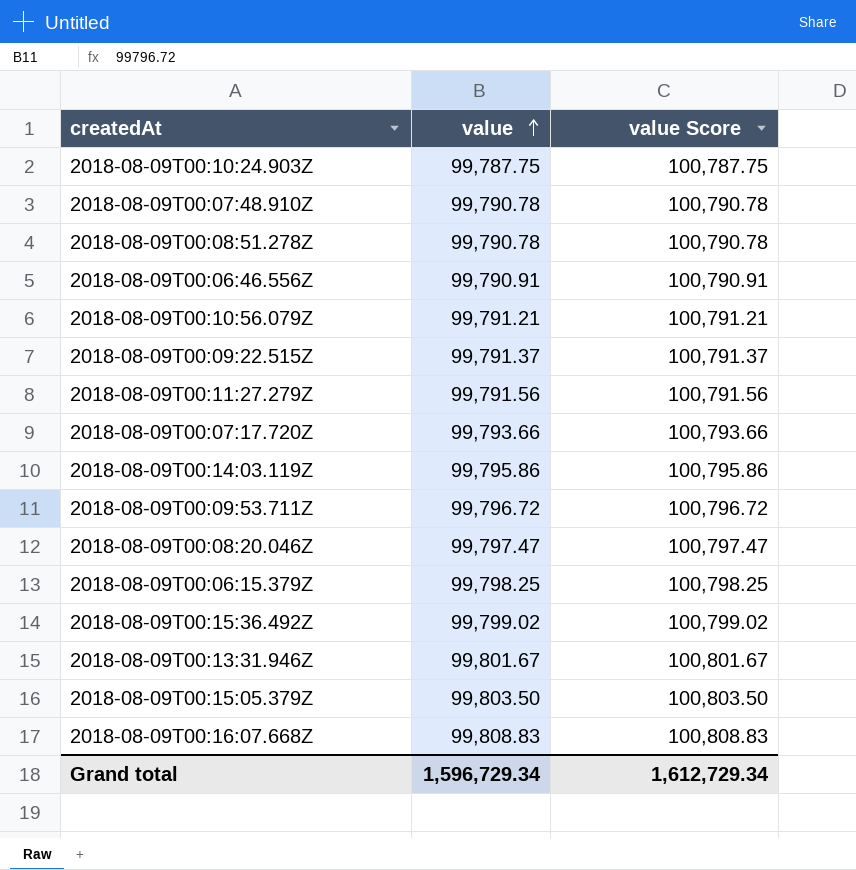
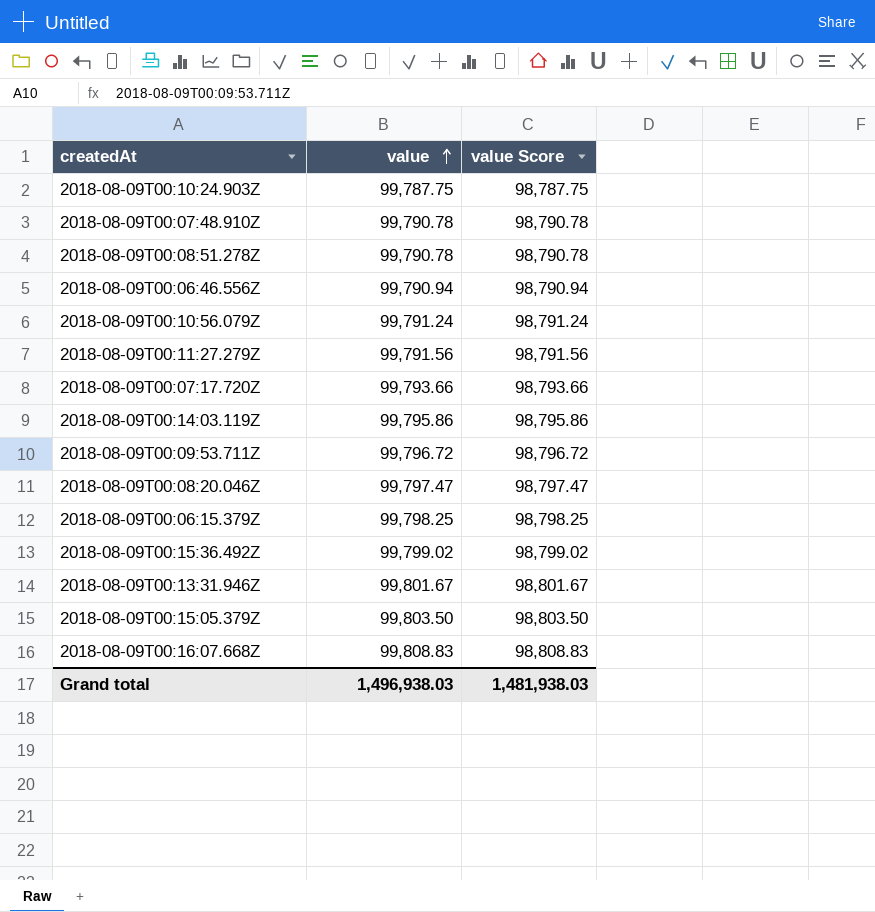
column value Score | formula: [value] + 1000 -> [value] - 1000
row 2018-08-09T00:09:22.515Z: 99,791.37 | 100,791.37 -> none
2018-08-09T00:06:46.556Z | value: 99,790.91 -> 99,790.94
2018-08-09T00:10:56.079Z | value: 99,791.21 -> 99,791.24
Grand total | value: 1,596,729.34 -> 1,496,938.03
Grand total | value Score: 1,612,729.34 -> 1,481,938.03

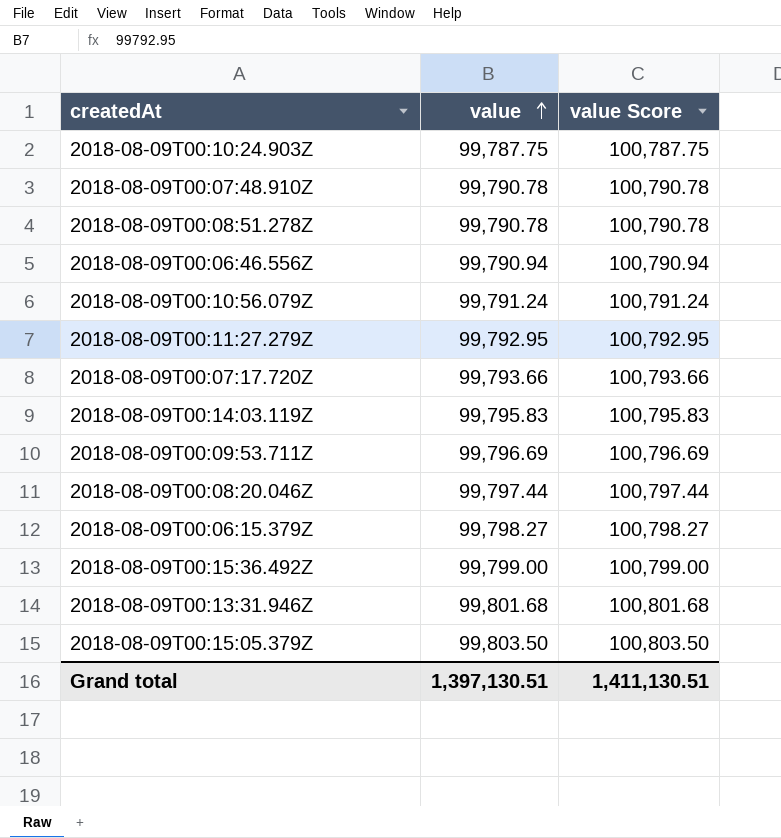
column value Score | formula: [value] - 1000 -> [value] + 1000
row 2018-08-09T00:16:07.668Z: 99,808.83 | 98,808.83 -> none
2018-08-09T00:11:27.279Z | value: 99,791.56 -> 99,792.95
2018-08-09T00:14:03.119Z | value: 99,795.86 -> 99,795.83
2018-08-09T00:09:53.711Z | value: 99,796.72 -> 99,796.69
2018-08-09T00:08:20.046Z | value: 99,797.47 -> 99,797.44
2018-08-09T00:06:15.379Z | value: 99,798.25 -> 99,798.27
2018-08-09T00:15:36.492Z | value: 99,799.02 -> 99,799.00
2018-08-09T00:13:31.946Z | value: 99,801.67 -> 99,801.68
Grand total | value: 1,496,938.03 -> 1,397,130.51
Grand total | value Score: 1,481,938.03 -> 1,411,130.51

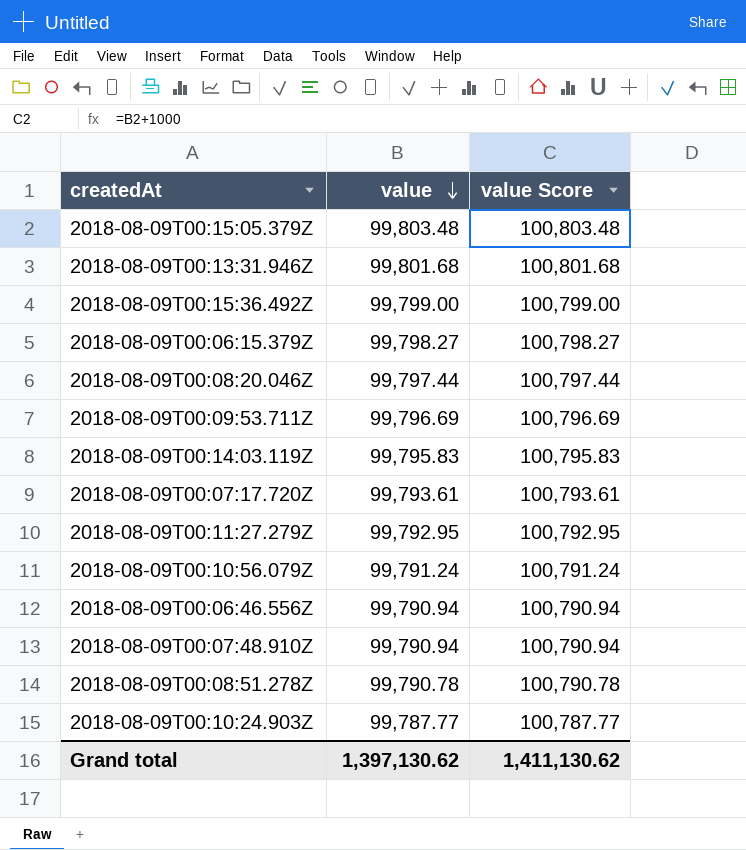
row order: value ascending -> value descending
2018-08-09T00:15:05.379Z | value: 99,803.50 -> 99,803.48
2018-08-09T00:15:05.379Z | value Score: 100,803.50 -> 100,803.48
2018-08-09T00:07:17.720Z | value: 99,793.66 -> 99,793.61
2018-08-09T00:07:17.720Z | value Score: 100,793.66 -> 100,793.61
2018-08-09T00:07:48.910Z | value: 99,790.78 -> 99,790.94
2018-08-09T00:07:48.910Z | value Score: 100,790.78 -> 100,790.94
2018-08-09T00:10:24.903Z | value: 99,787.75 -> 99,787.77
2018-08-09T00:10:24.903Z | value Score: 100,787.75 -> 100,787.77
Grand total | value: 1,397,130.51 -> 1,397,130.62
Grand total | value Score: 1,411,130.51 -> 1,411,130.62

